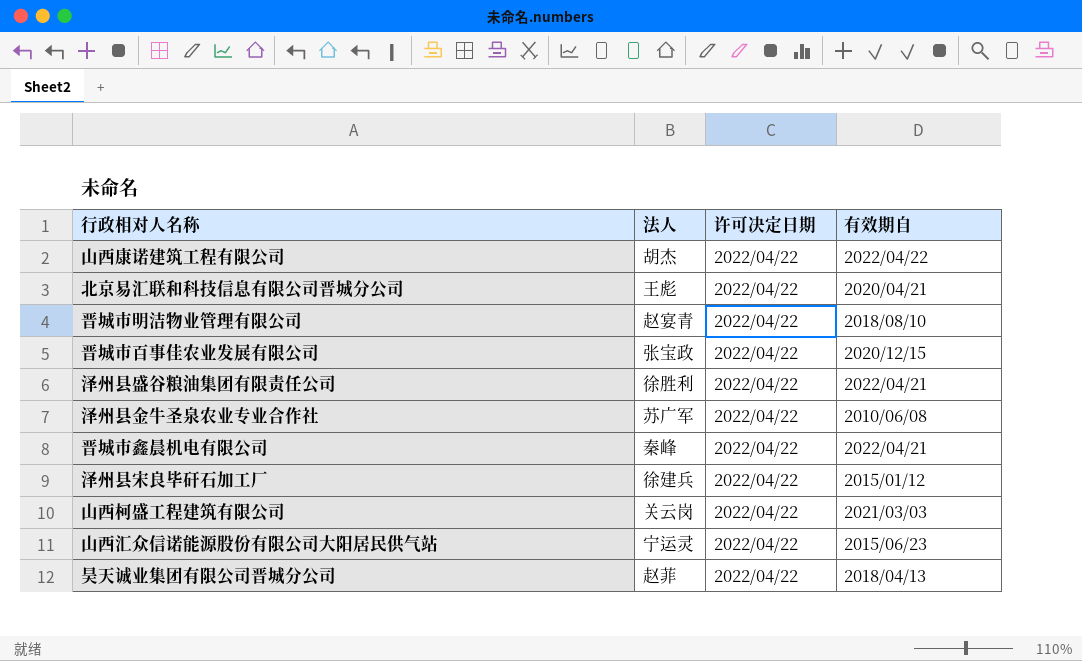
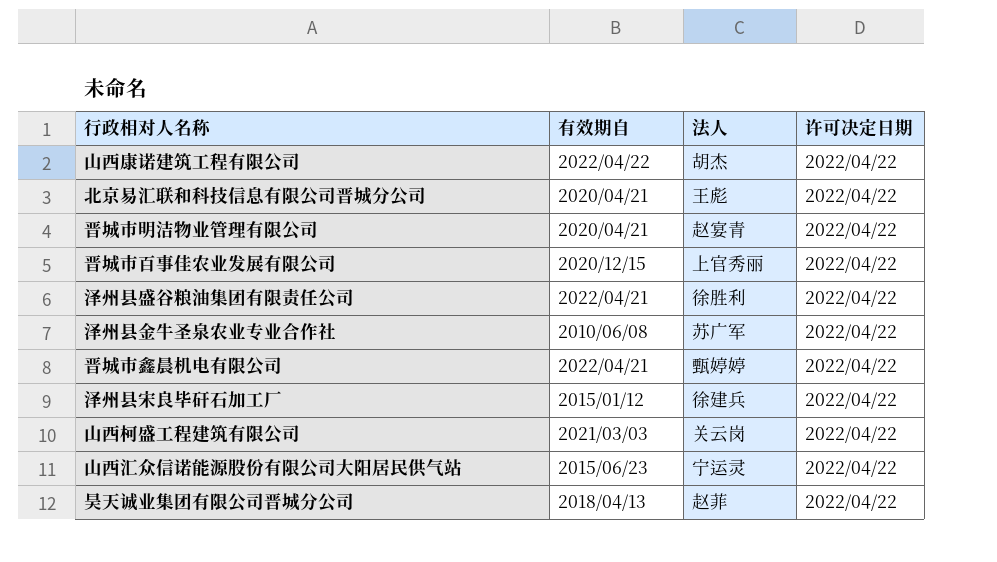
column 有效期自 | position: 4 -> 2
晋城市明洁物业管理有限公司 | 有效期自: 2018/08/10 -> 2020/04/21
晋城市百事佳农业发展有限公司 | 法人: 张宝政 -> 上官秀丽
晋城市鑫晨机电有限公司 | 法人: 秦峰 -> 甄婷婷

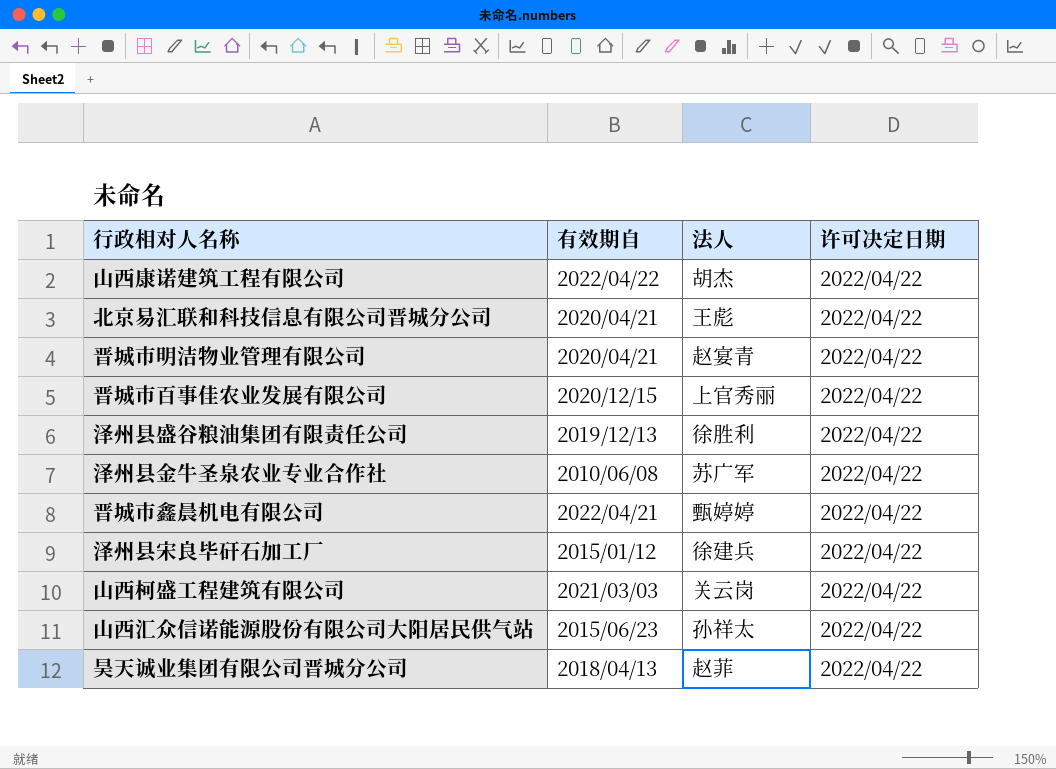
泽州县盛谷粮油集团有限责任公司 | 有效期自: 2022/04/21 -> 2019/12/13
山西汇众信诺能源股份有限公司大阳居民供气站 | 法人: 宁运灵 -> 孙祥太

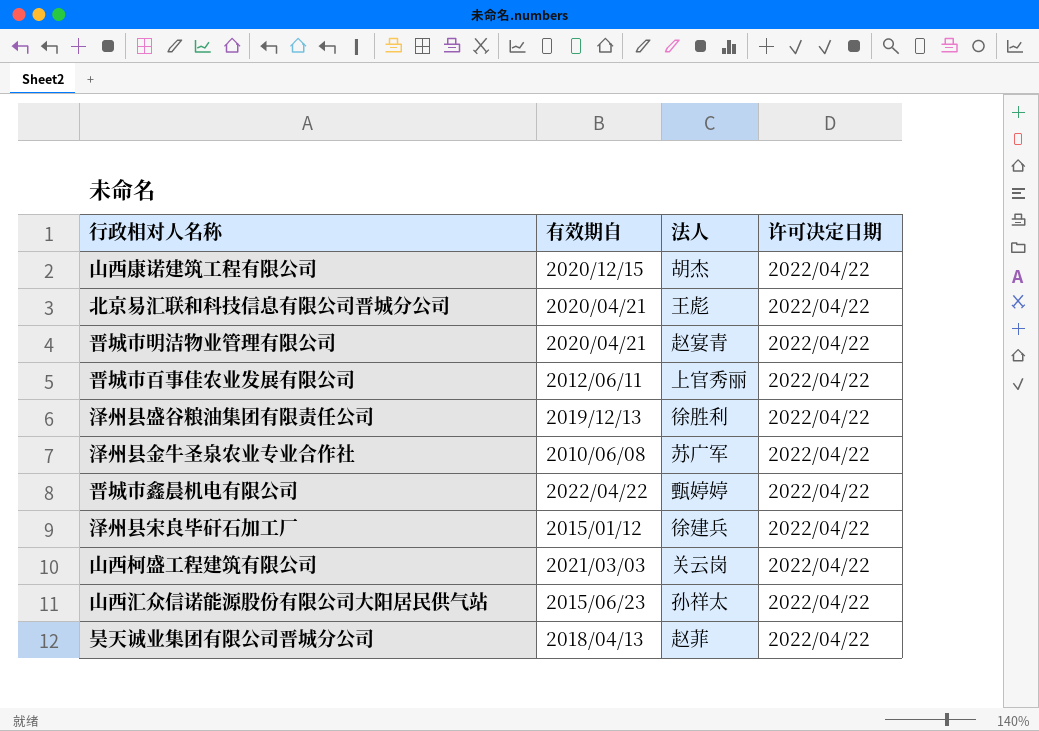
山西康诺建筑工程有限公司 | 有效期自: 2022/04/22 -> 2020/12/15
晋城市百事佳农业发展有限公司 | 有效期自: 2020/12/15 -> 2012/06/11
晋城市鑫晨机电有限公司 | 有效期自: 2022/04/21 -> 2022/04/22

